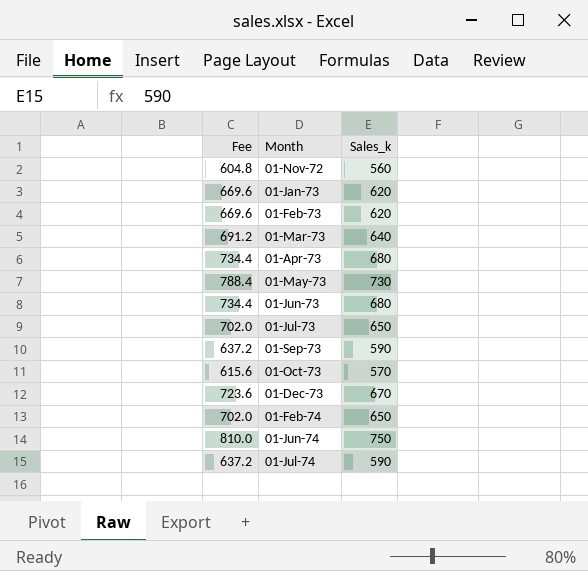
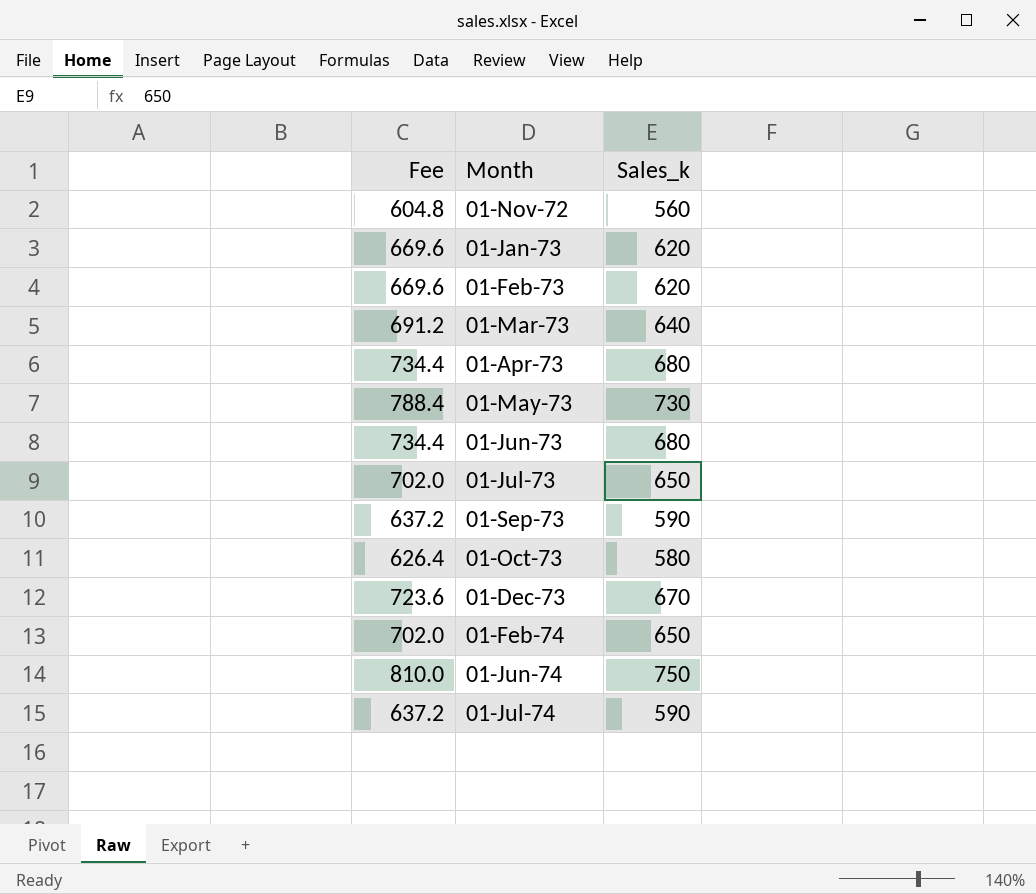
01-Oct-73 | Fee: 615.6 -> 626.4
01-Oct-73 | Sales_k: 570 -> 580

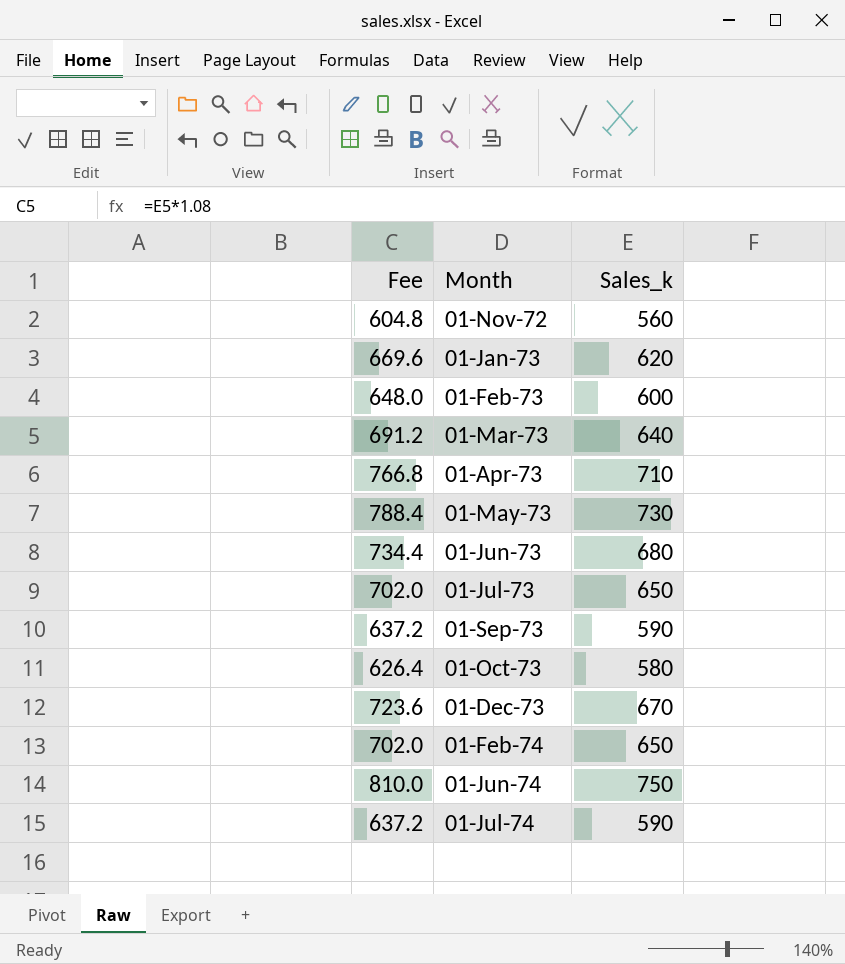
01-Feb-73 | Fee: 669.6 -> 648.0
01-Feb-73 | Sales_k: 620 -> 600
01-Apr-73 | Fee: 734.4 -> 766.8
01-Apr-73 | Sales_k: 680 -> 710

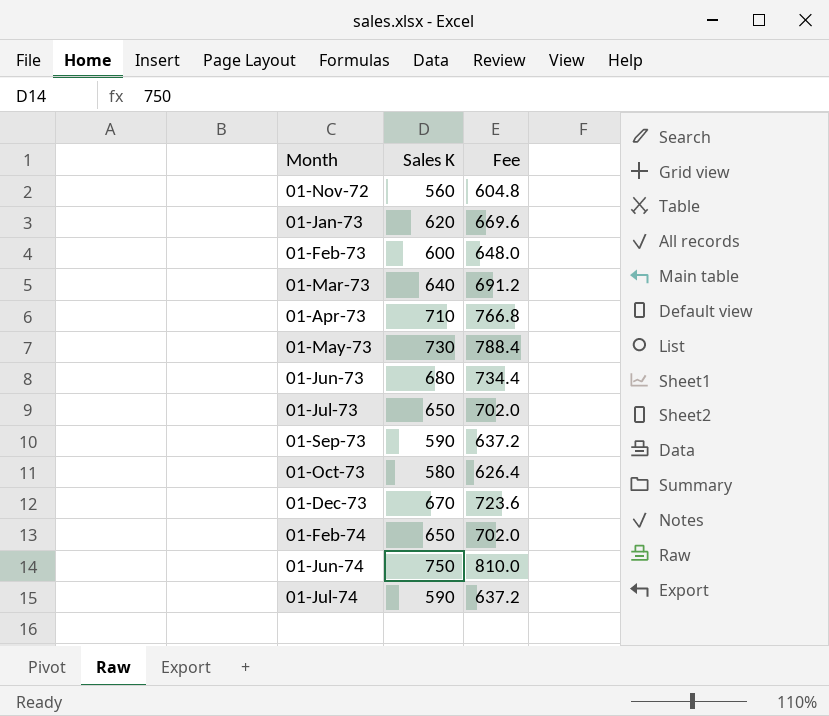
column name: Sales_k -> Sales K
column Fee | position: 1 -> 3

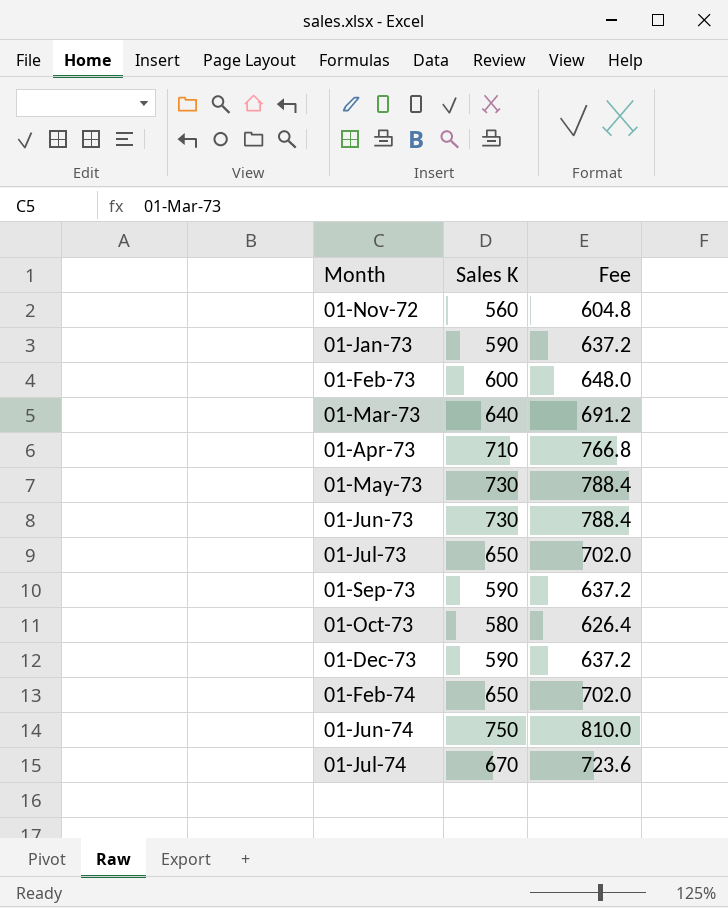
01-Jan-73 | Sales K: 620 -> 590
01-Jan-73 | Fee: 669.6 -> 637.2
01-Jun-73 | Sales K: 680 -> 730
01-Jun-73 | Fee: 734.4 -> 788.4
01-Dec-73 | Sales K: 670 -> 590
01-Dec-73 | Fee: 723.6 -> 637.2
01-Jul-74 | Sales K: 590 -> 670
01-Jul-74 | Fee: 637.2 -> 723.6

